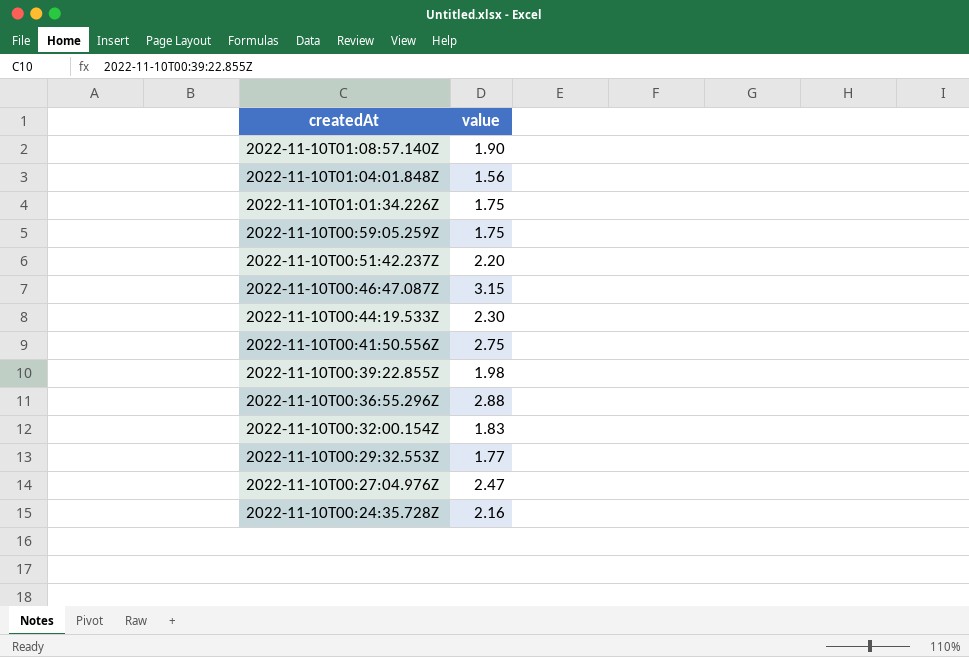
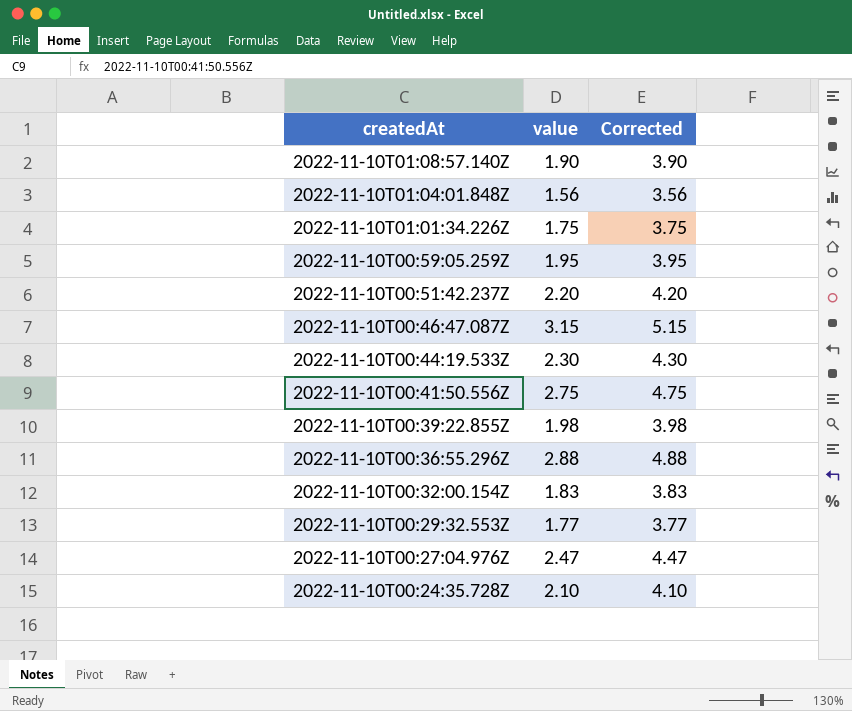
column Corrected | formula: none -> [value] + 2
2022-11-10T00:59:05.259Z | value: 1.75 -> 1.95
2022-11-10T00:24:35.728Z | value: 2.16 -> 2.10

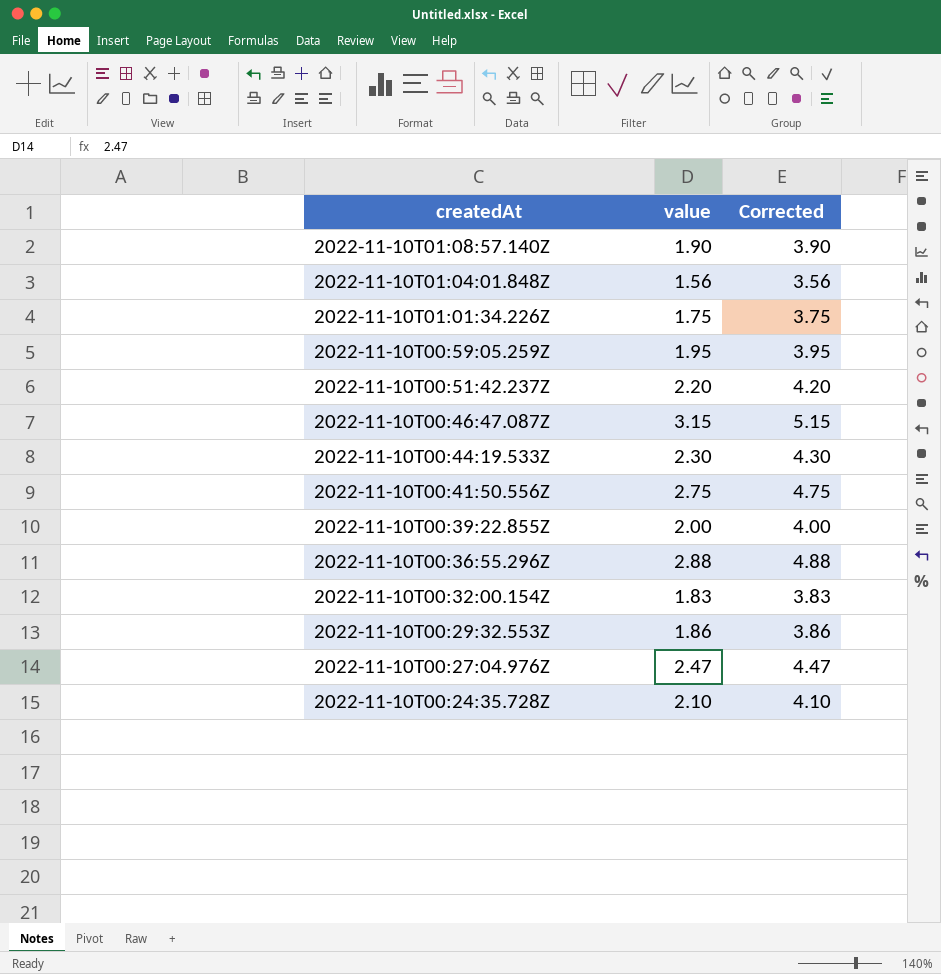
2022-11-10T00:39:22.855Z | value: 1.98 -> 2.00
2022-11-10T00:39:22.855Z | Corrected: 3.98 -> 4.00
2022-11-10T00:29:32.553Z | value: 1.77 -> 1.86
2022-11-10T00:29:32.553Z | Corrected: 3.77 -> 3.86

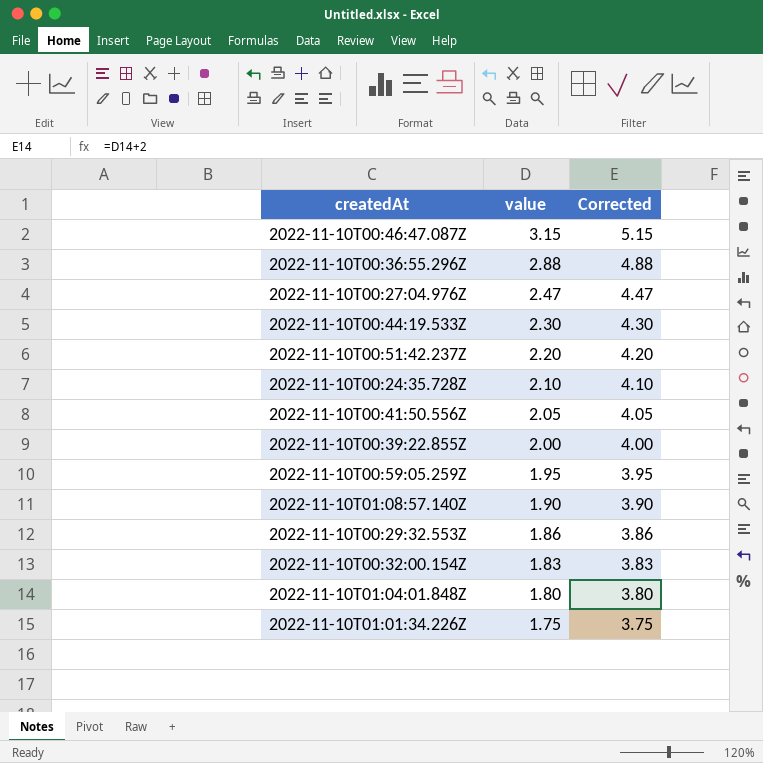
row order: createdAt descending -> value descending
2022-11-10T00:41:50.556Z | value: 2.75 -> 2.05
2022-11-10T00:41:50.556Z | Corrected: 4.75 -> 4.05
2022-11-10T01:04:01.848Z | value: 1.56 -> 1.80
2022-11-10T01:04:01.848Z | Corrected: 3.56 -> 3.80

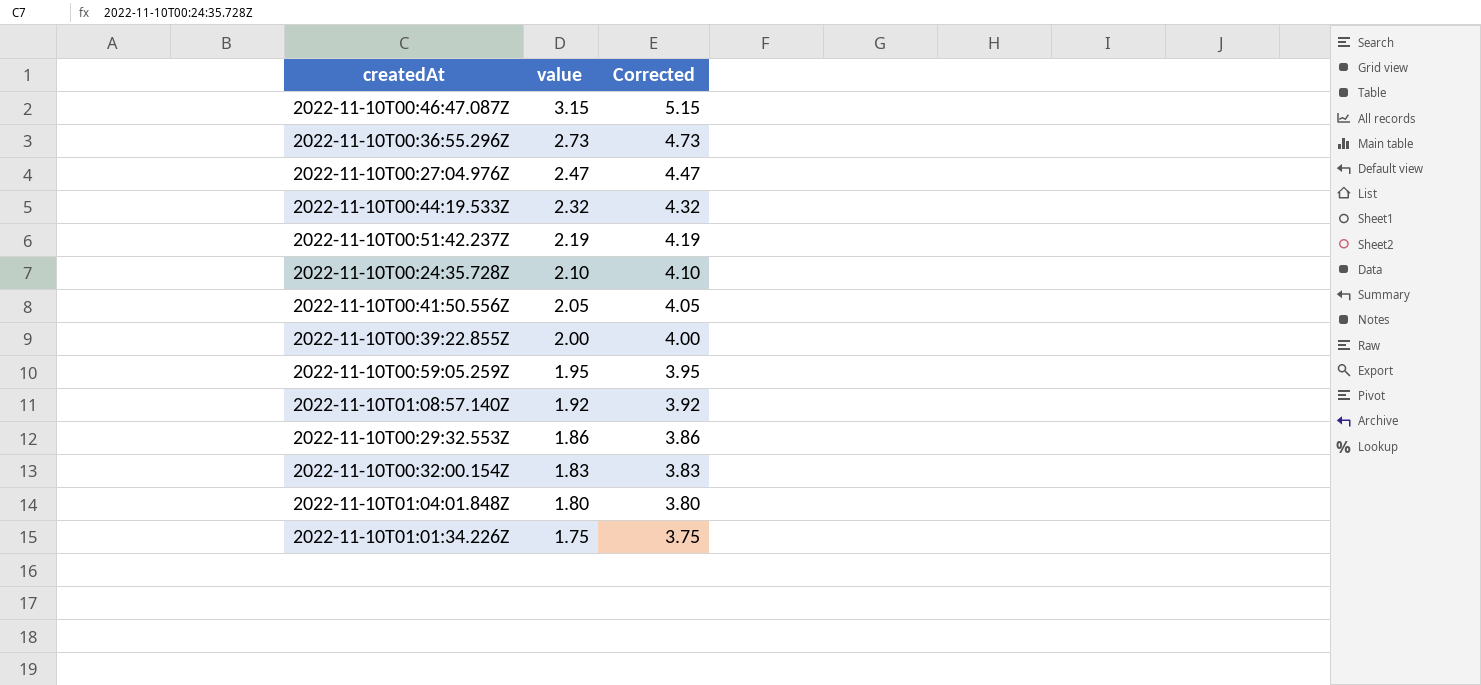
2022-11-10T00:36:55.296Z | value: 2.88 -> 2.73
2022-11-10T00:36:55.296Z | Corrected: 4.88 -> 4.73
2022-11-10T00:44:19.533Z | value: 2.30 -> 2.32
2022-11-10T00:44:19.533Z | Corrected: 4.30 -> 4.32
2022-11-10T00:51:42.237Z | value: 2.20 -> 2.19
2022-11-10T00:51:42.237Z | Corrected: 4.20 -> 4.19
2022-11-10T01:08:57.140Z | value: 1.90 -> 1.92
2022-11-10T01:08:57.140Z | Corrected: 3.90 -> 3.92

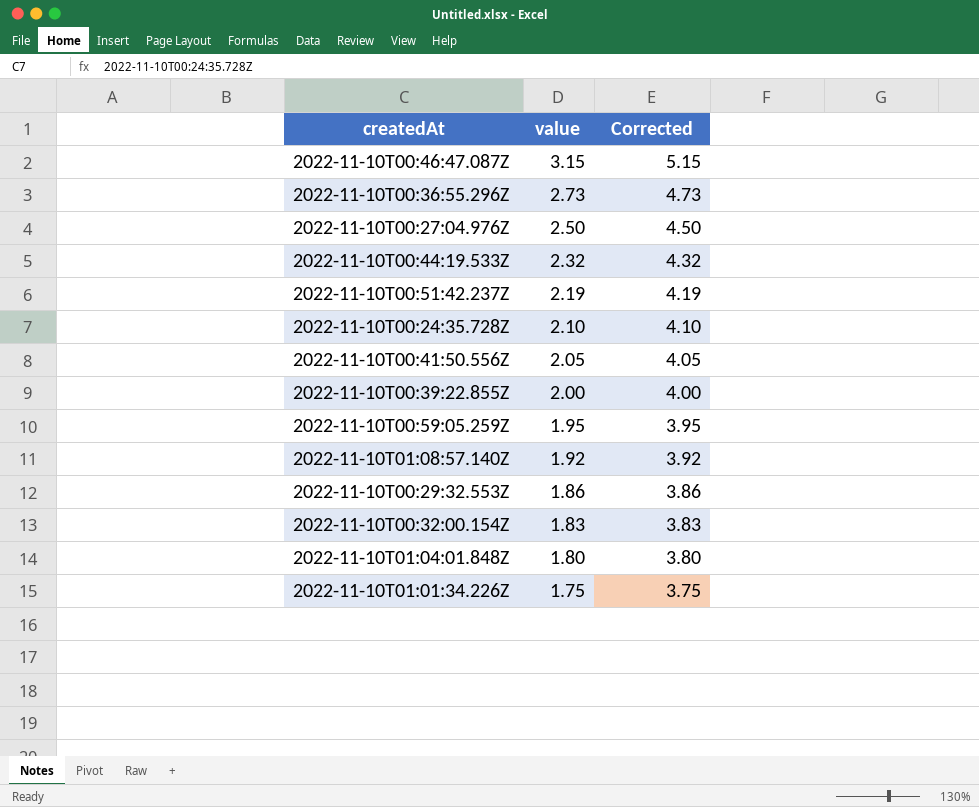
2022-11-10T00:27:04.976Z | value: 2.47 -> 2.50
2022-11-10T00:27:04.976Z | Corrected: 4.47 -> 4.50

